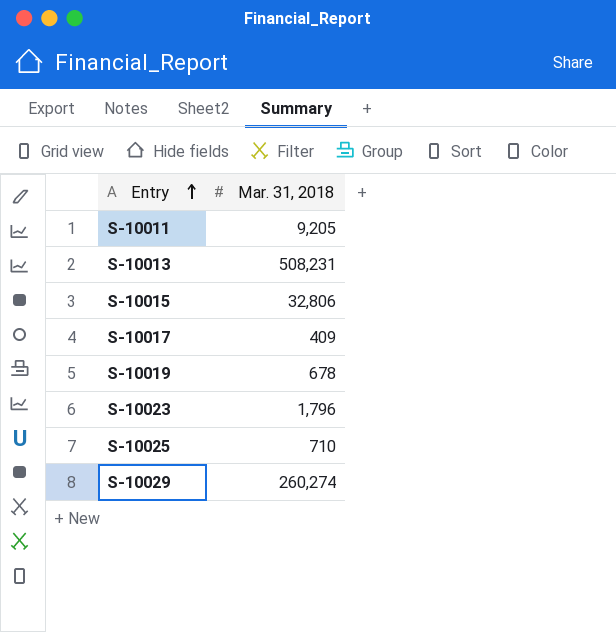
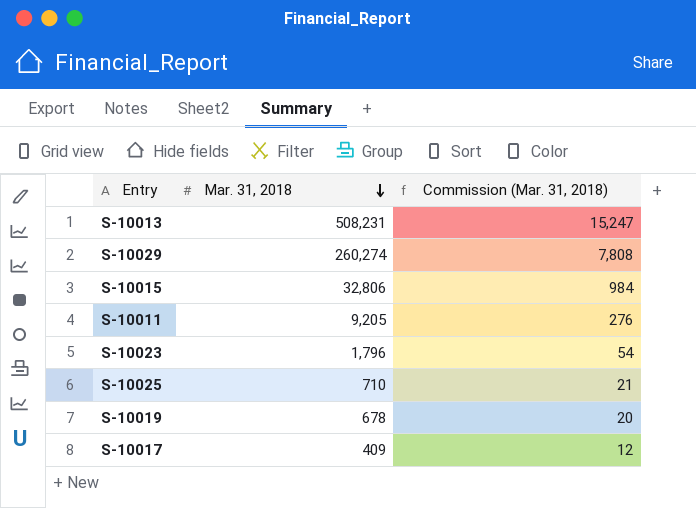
row order: Entry ascending -> Mar. 31, 2018 descending
column Commission (Mar. 31, 2018) | formula: none -> [Mar. 31, 2018] * 0.03

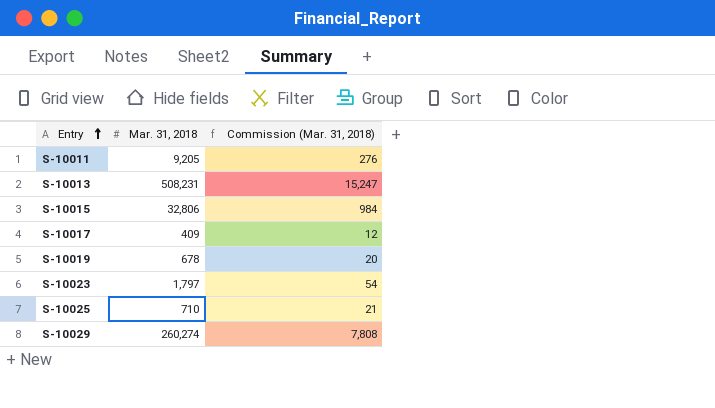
row order: Mar. 31, 2018 descending -> Entry ascending
S-10023 | Mar. 31, 2018: 1,796 -> 1,797

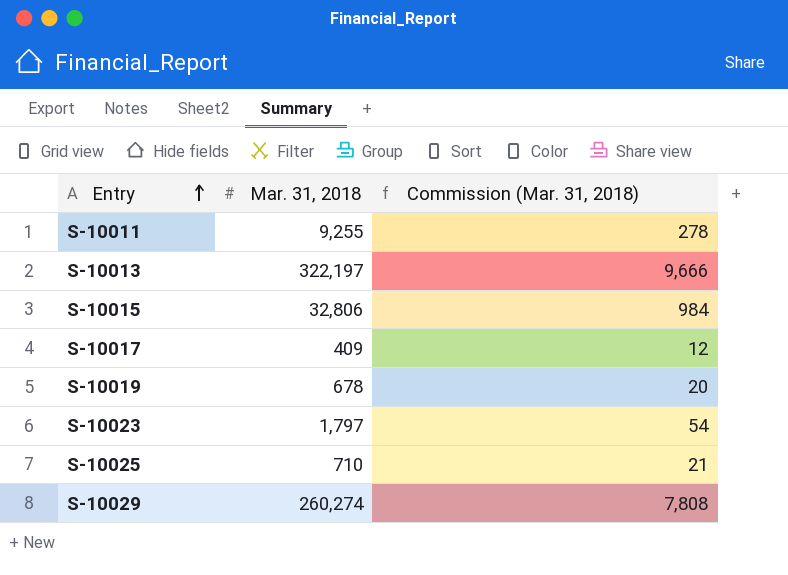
S-10011 | Mar. 31, 2018: 9,205 -> 9,255
S-10011 | Commission (Mar. 31, 2018): 276 -> 278
S-10013 | Mar. 31, 2018: 508,231 -> 322,197
S-10013 | Commission (Mar. 31, 2018): 15,247 -> 9,666

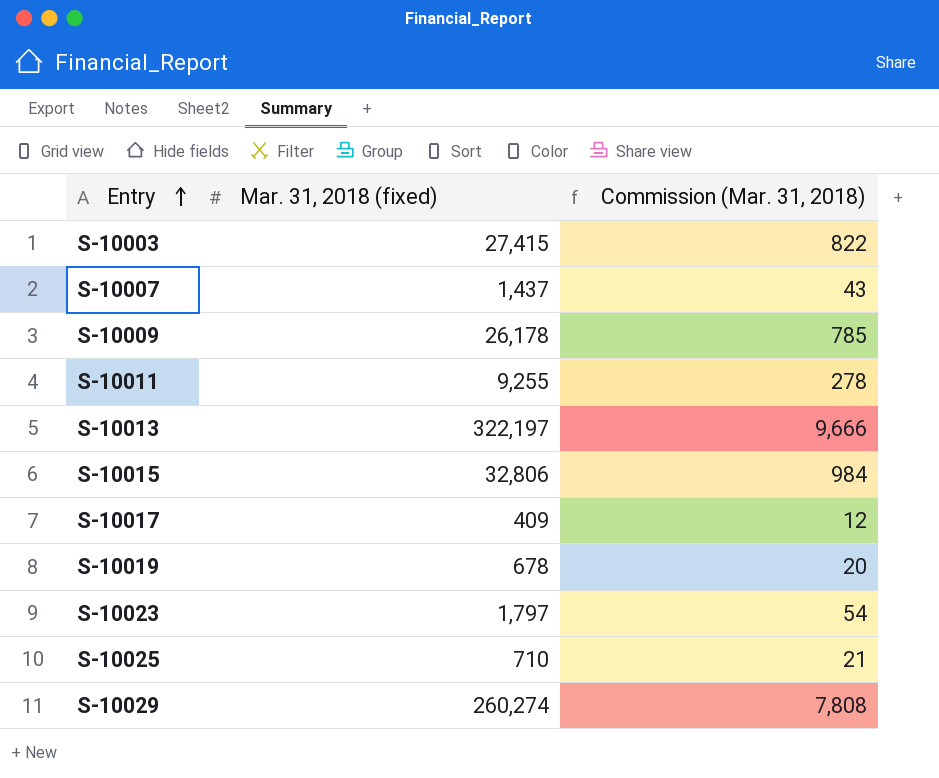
column name: Mar. 31, 2018 -> Mar. 31, 2018 (fixed)
row S-10003: none -> 27,415 | 822
row S-10007: none -> 1,437 | 43
row S-10009: none -> 26,178 | 785

